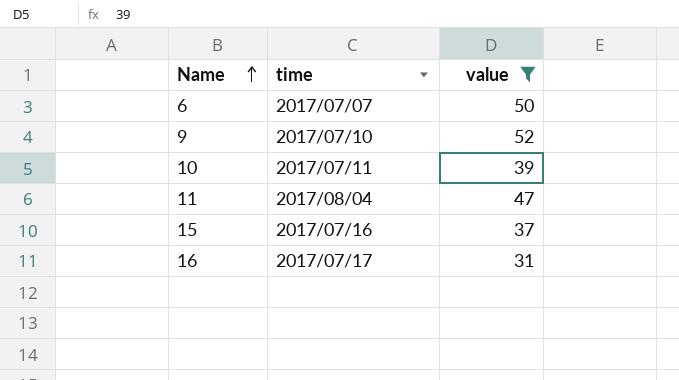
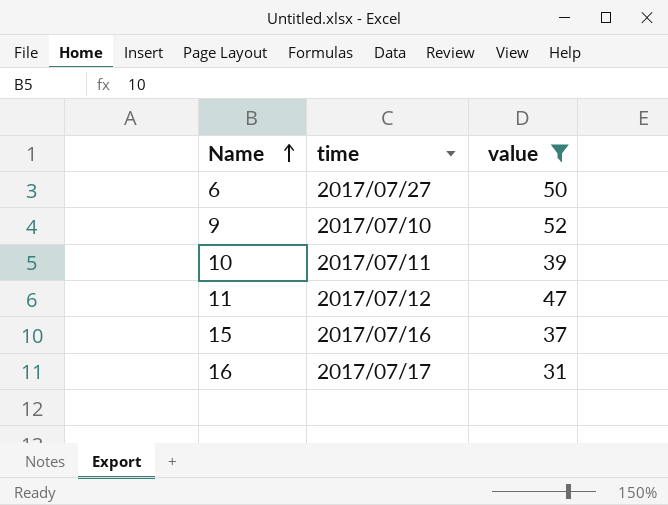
6 | time: 2017/07/07 -> 2017/07/27
11 | time: 2017/08/04 -> 2017/07/12

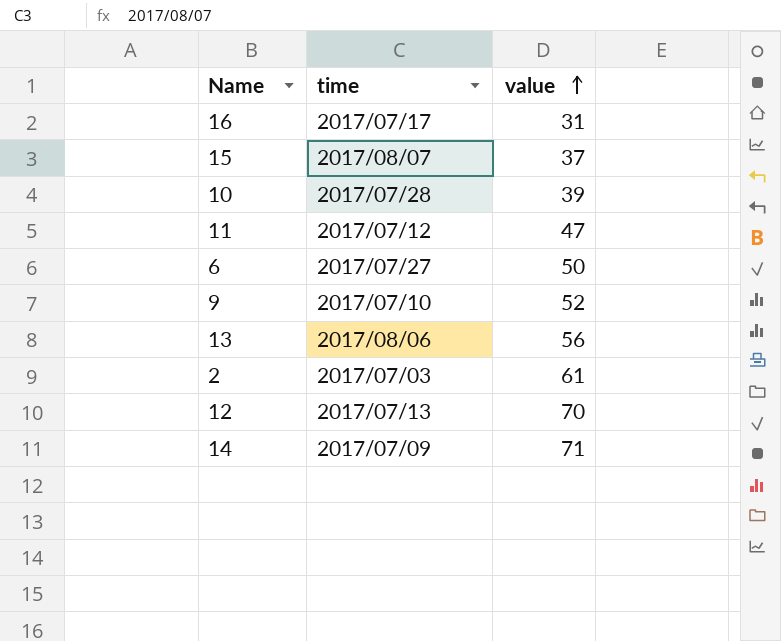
filter: value <= 52 -> none
row order: Name ascending -> value ascending
15 | time: 2017/07/16 -> 2017/08/07
10 | time: 2017/07/11 -> 2017/07/28

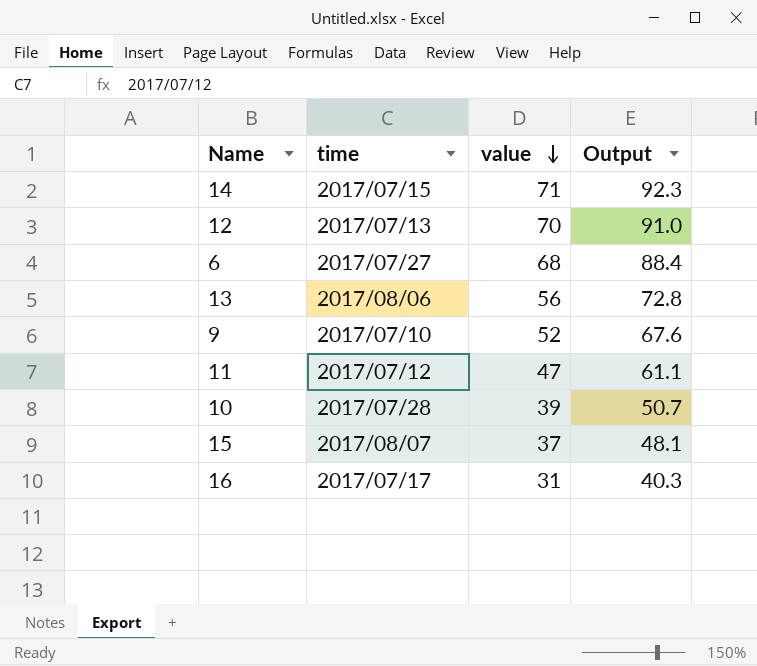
row order: value ascending -> value descending
column Output | formula: none -> [value] * 1.3
row 2: 2017/07/03 | 61 -> none
14 | time: 2017/07/09 -> 2017/07/15
6 | value: 50 -> 68

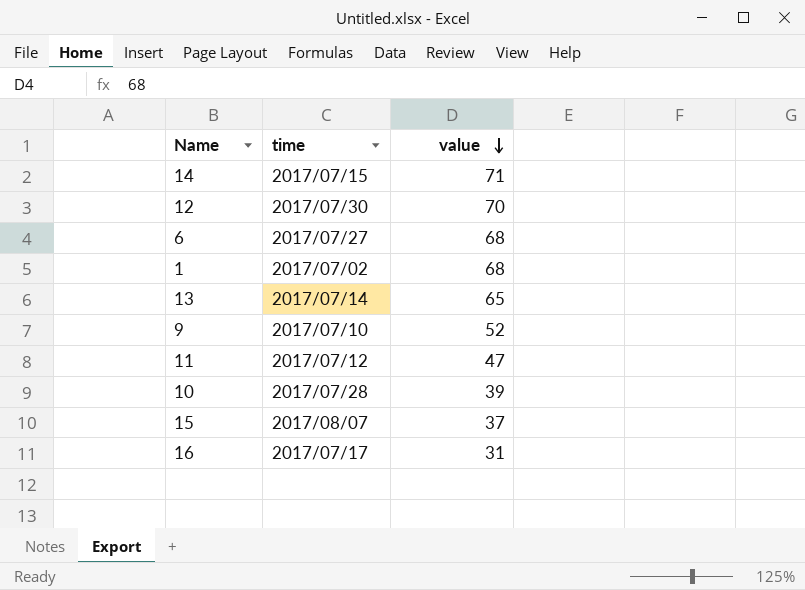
column Output | formula: [value] * 1.3 -> none
12 | time: 2017/07/13 -> 2017/07/30
row 1: none -> 2017/07/02 | 68
13 | time: 2017/08/06 -> 2017/07/14
13 | value: 56 -> 65

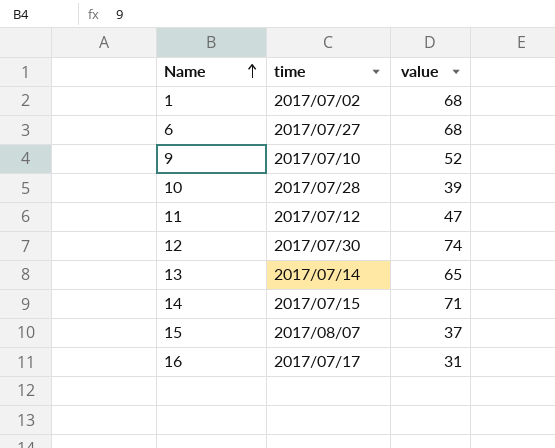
row order: value descending -> Name ascending
12 | value: 70 -> 74

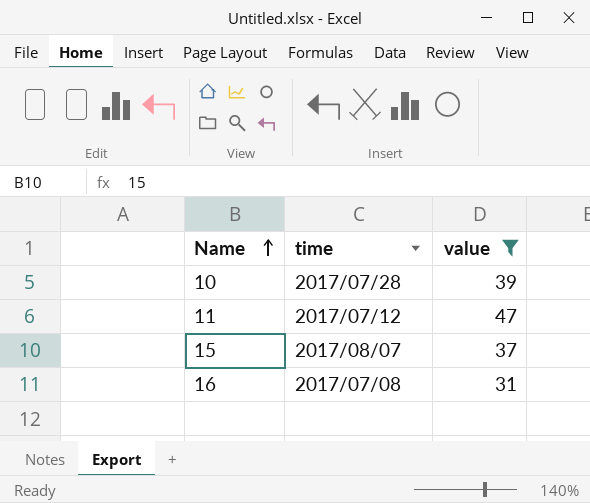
filter: none -> value <= 47
16 | time: 2017/07/17 -> 2017/07/08

